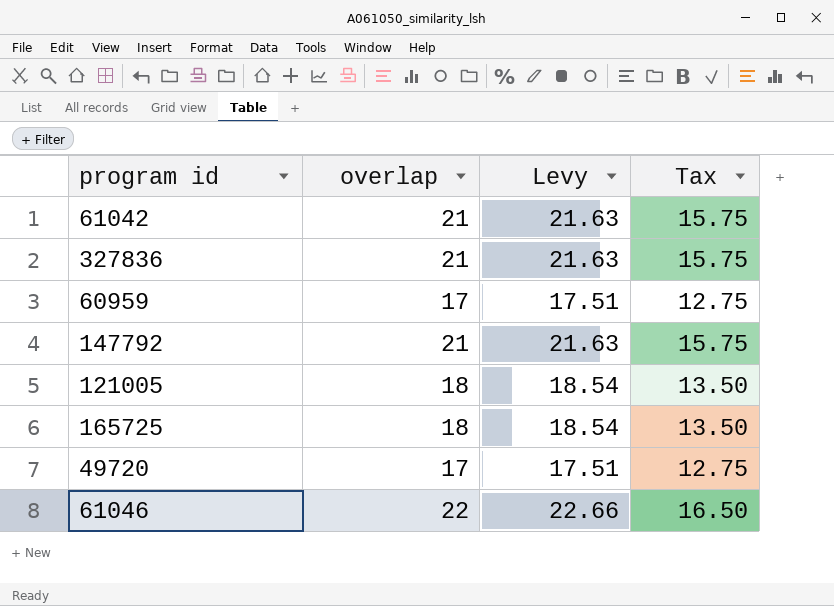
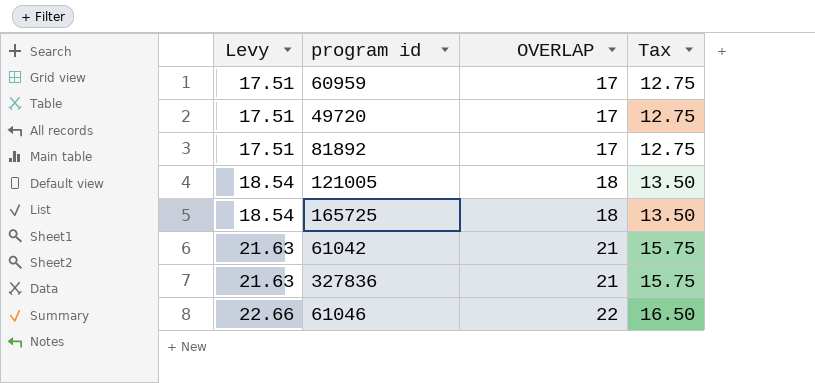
row order: none -> Levy ascending
column Levy | position: 3 -> 1
column name: overlap -> OVERLAP
row 147792: 21 | 21.63 | 15.75 -> none
row 81892: none -> 17.51 | 17 | 12.75

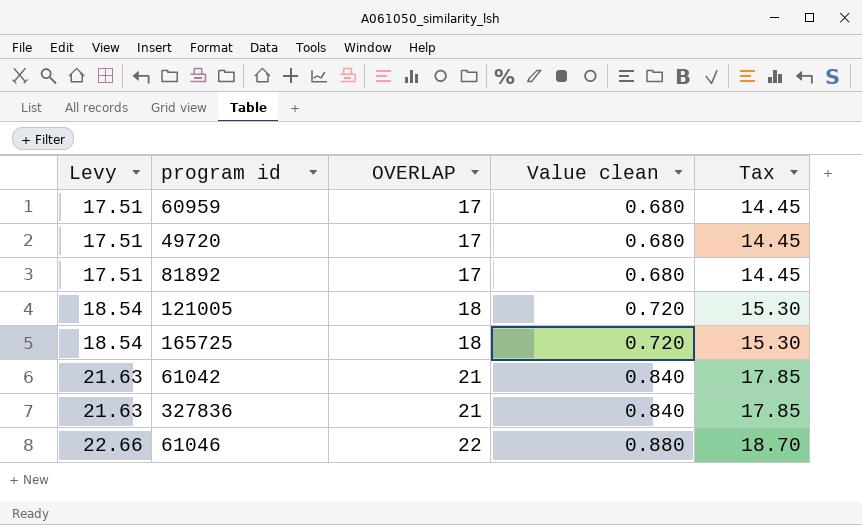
column Value clean | formula: none -> [OVERLAP] * 0.04
column Tax | formula: [OVERLAP] * 0.75 -> [OVERLAP] * 0.85

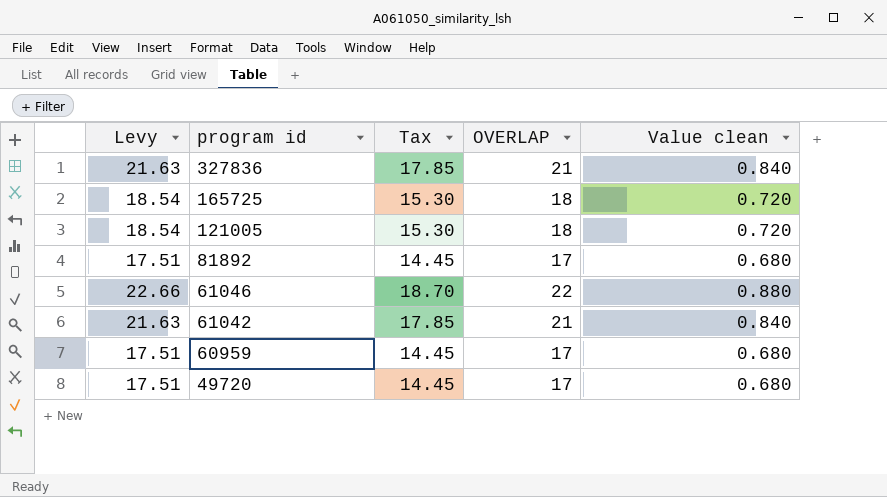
row order: Levy ascending -> program id descending
column Tax | position: 5 -> 3

